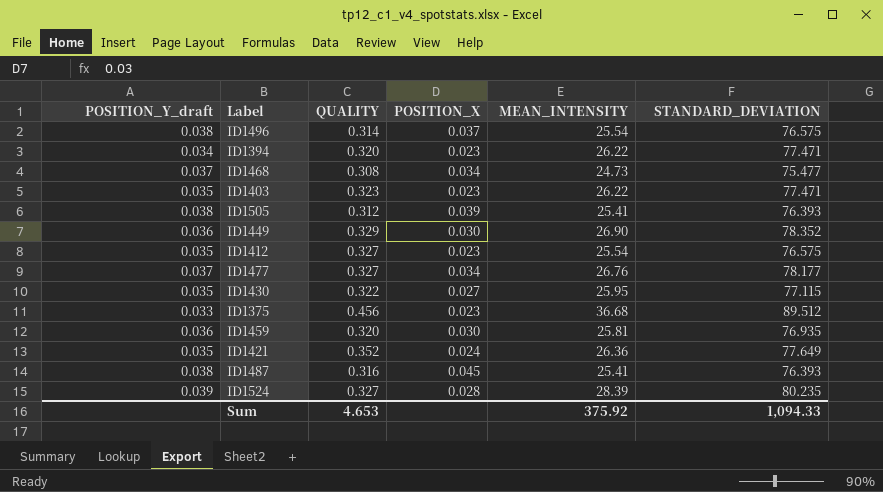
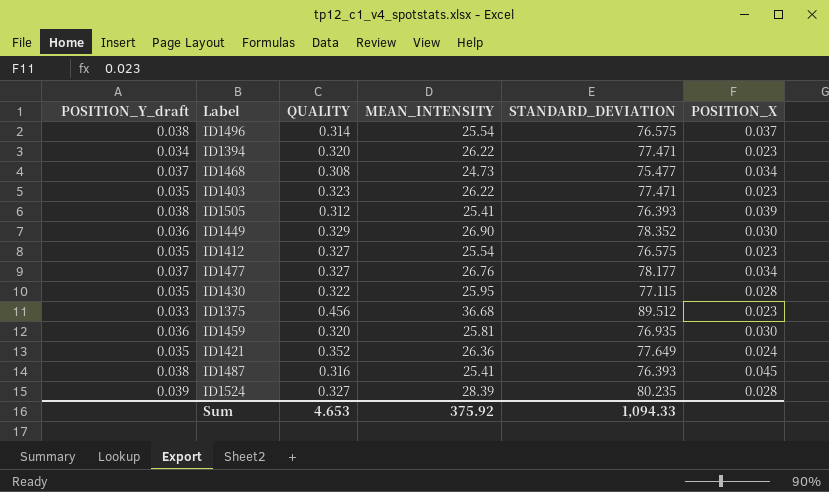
column POSITION_X | position: 4 -> 6
ID1430 | POSITION_X: 0.027 -> 0.028

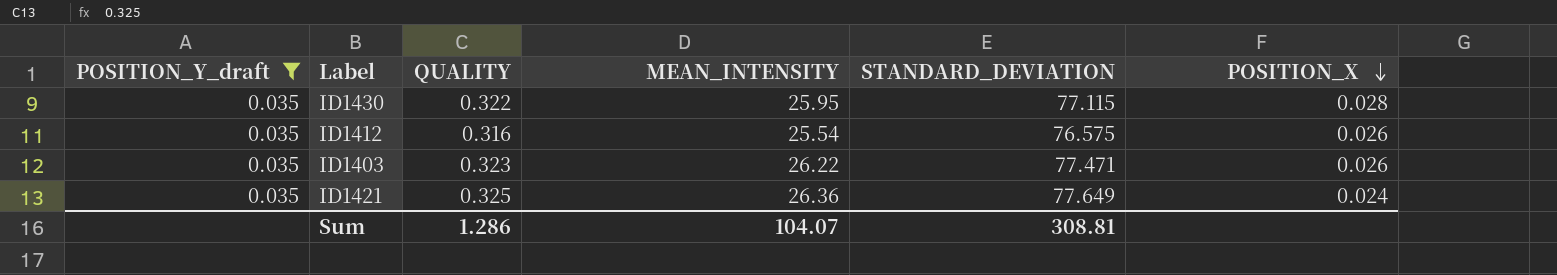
filter: none -> POSITION_Y_draft = 0.035
row order: none -> POSITION_X descending
ID1412 | QUALITY: 0.327 -> 0.316
ID1412 | POSITION_X: 0.023 -> 0.026
ID1403 | POSITION_X: 0.023 -> 0.026
ID1421 | QUALITY: 0.352 -> 0.325
Sum | QUALITY: 4.653 -> 1.286
Sum | MEAN_INTENSITY: 375.92 -> 104.07
Sum | STANDARD_DEVIATION: 1,094.33 -> 308.81

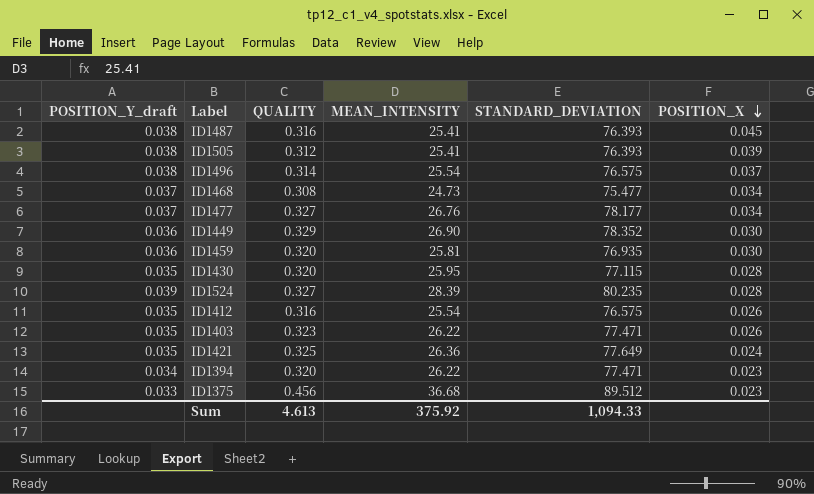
filter: POSITION_Y_draft = 0.035 -> none
ID1430 | QUALITY: 0.322 -> 0.320
Sum | QUALITY: 1.286 -> 4.613
Sum | MEAN_INTENSITY: 104.07 -> 375.92
Sum | STANDARD_DEVIATION: 308.81 -> 1,094.33

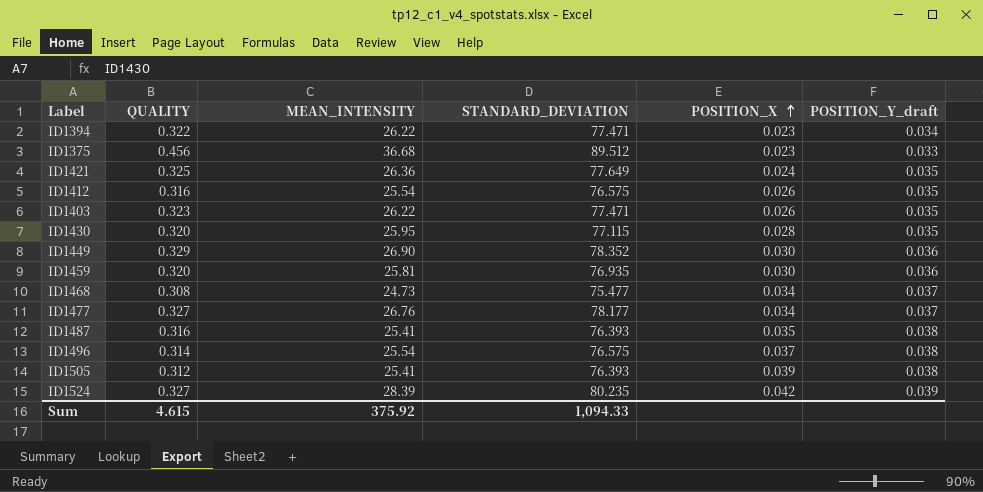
row order: POSITION_X descending -> POSITION_X ascending
column POSITION_Y_draft | position: 1 -> 6
ID1394 | QUALITY: 0.320 -> 0.322
ID1487 | POSITION_X: 0.045 -> 0.035
ID1524 | POSITION_X: 0.028 -> 0.042
Sum | QUALITY: 4.613 -> 4.615

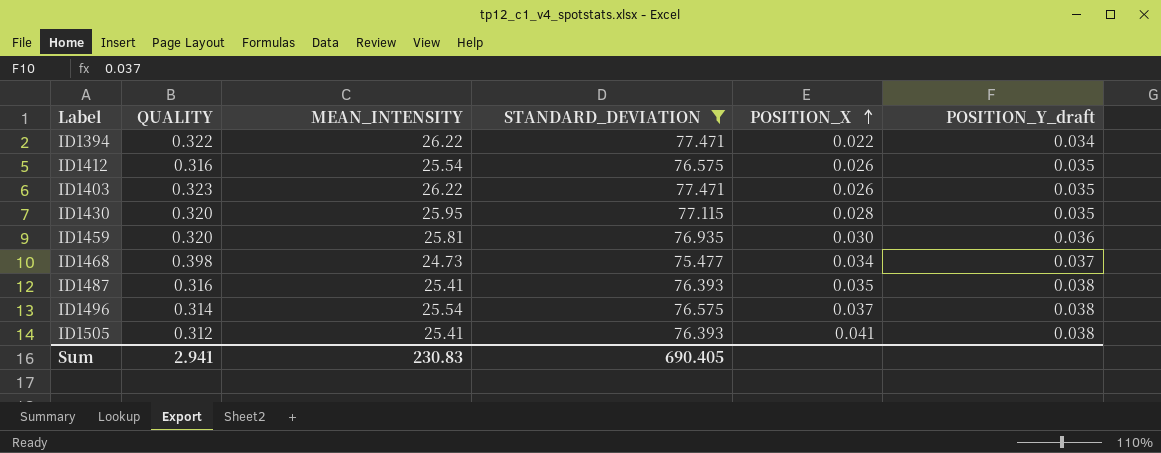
filter: none -> STANDARD_DEVIATION <= 77.471
ID1394 | POSITION_X: 0.023 -> 0.022
ID1468 | QUALITY: 0.308 -> 0.398
ID1505 | POSITION_X: 0.039 -> 0.041
Sum | QUALITY: 4.615 -> 2.941
Sum | MEAN_INTENSITY: 375.92 -> 230.83
Sum | STANDARD_DEVIATION: 1,094.33 -> 690.405

